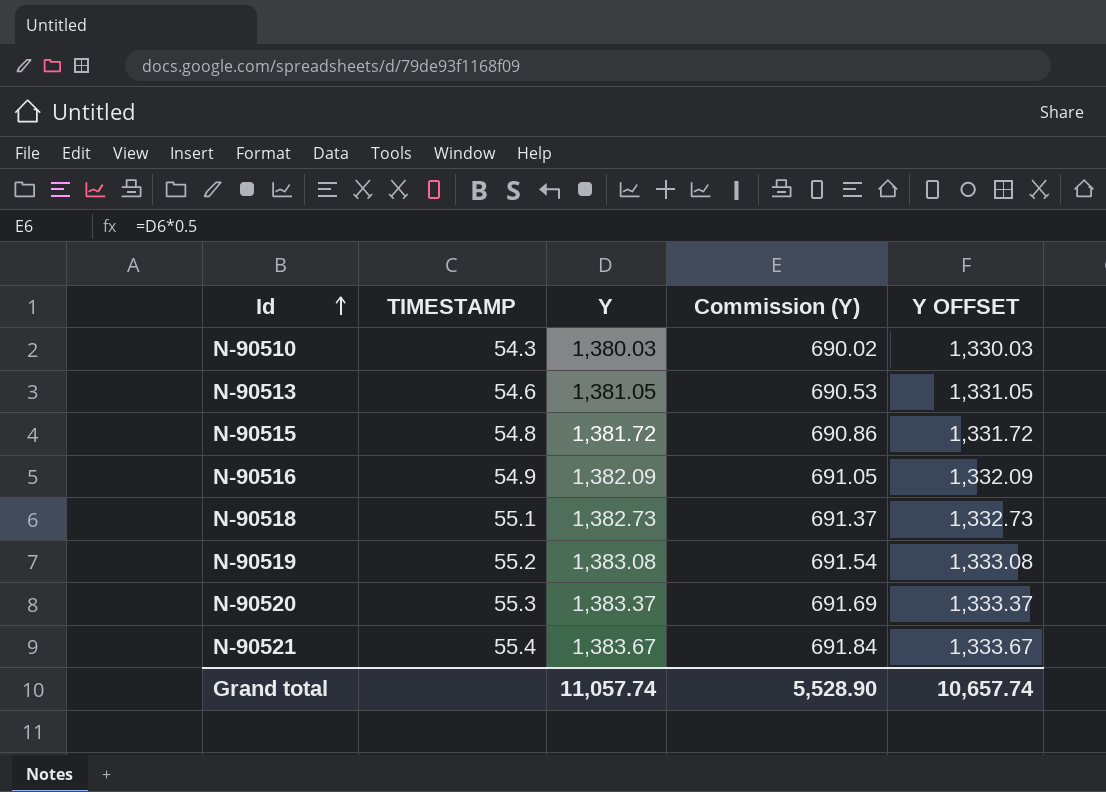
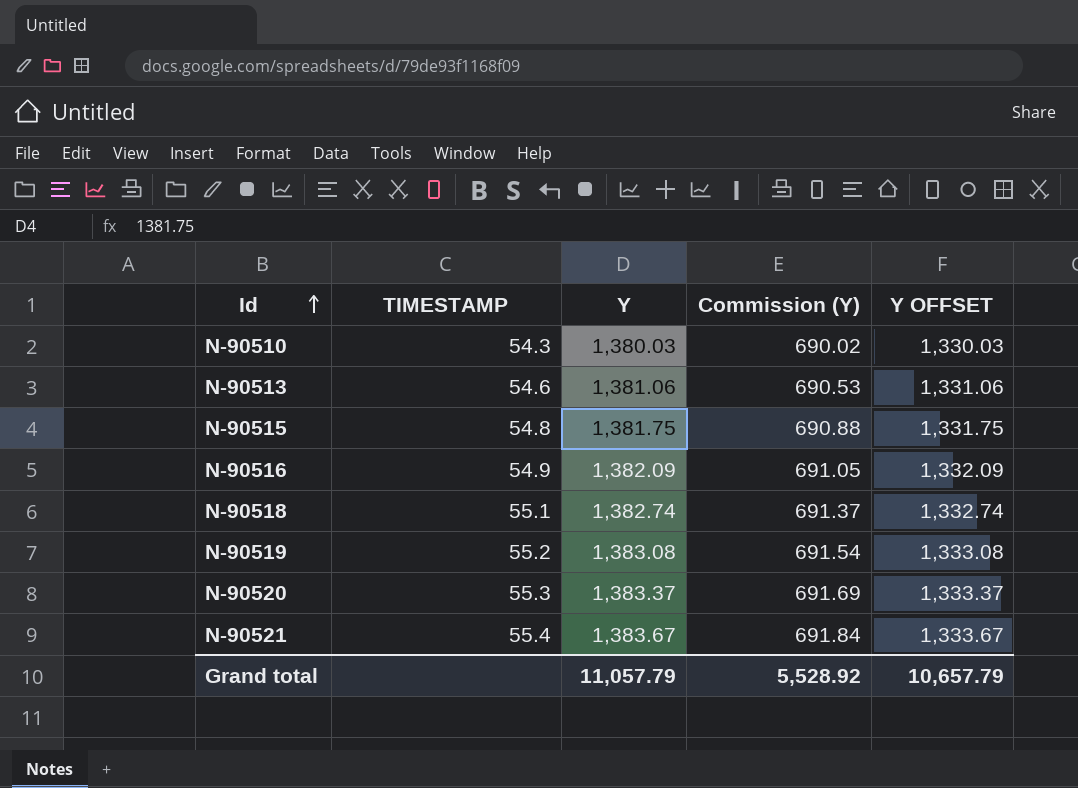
N-90513 | Y: 1,381.05 -> 1,381.06
N-90513 | Y OFFSET: 1,331.05 -> 1,331.06
N-90515 | Y: 1,381.72 -> 1,381.75
N-90515 | Commission (Y): 690.86 -> 690.88
N-90515 | Y OFFSET: 1,331.72 -> 1,331.75
N-90518 | Y: 1,382.73 -> 1,382.74
N-90518 | Y OFFSET: 1,332.73 -> 1,332.74
Grand total | Y: 11,057.74 -> 11,057.79
Grand total | Commission (Y): 5,528.90 -> 5,528.92
Grand total | Y OFFSET: 10,657.74 -> 10,657.79

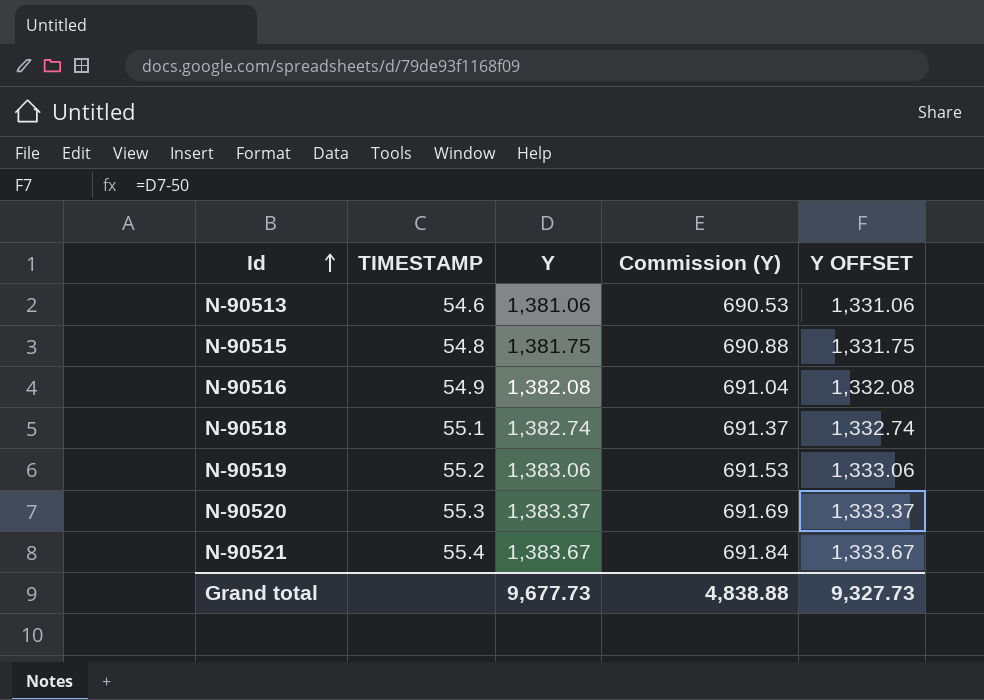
row N-90510: 54.3 | 1,380.03 | 690.02 | 1,330.03 -> none
N-90516 | Y: 1,382.09 -> 1,382.08
N-90516 | Commission (Y): 691.05 -> 691.04
N-90516 | Y OFFSET: 1,332.09 -> 1,332.08
N-90519 | Y: 1,383.08 -> 1,383.06
N-90519 | Commission (Y): 691.54 -> 691.53
N-90519 | Y OFFSET: 1,333.08 -> 1,333.06
Grand total | Y: 11,057.79 -> 9,677.73
Grand total | Commission (Y): 5,528.92 -> 4,838.88
Grand total | Y OFFSET: 10,657.79 -> 9,327.73

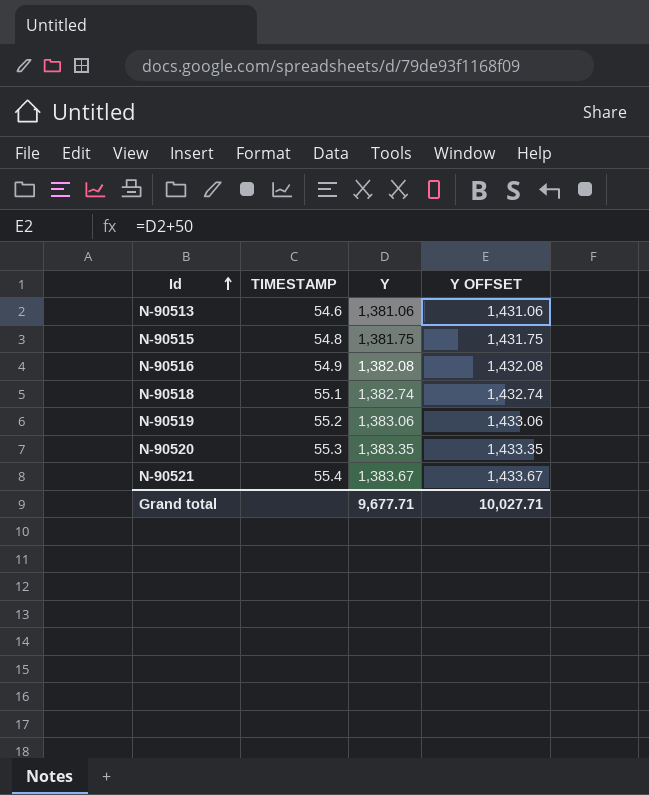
column Commission (Y) | formula: [Y] * 0.5 -> none
column Y OFFSET | formula: [Y] - 50 -> [Y] + 50
N-90520 | Y: 1,383.37 -> 1,383.35
Grand total | Y: 9,677.73 -> 9,677.71
Grand total | Y OFFSET: 9,327.73 -> 10,027.71

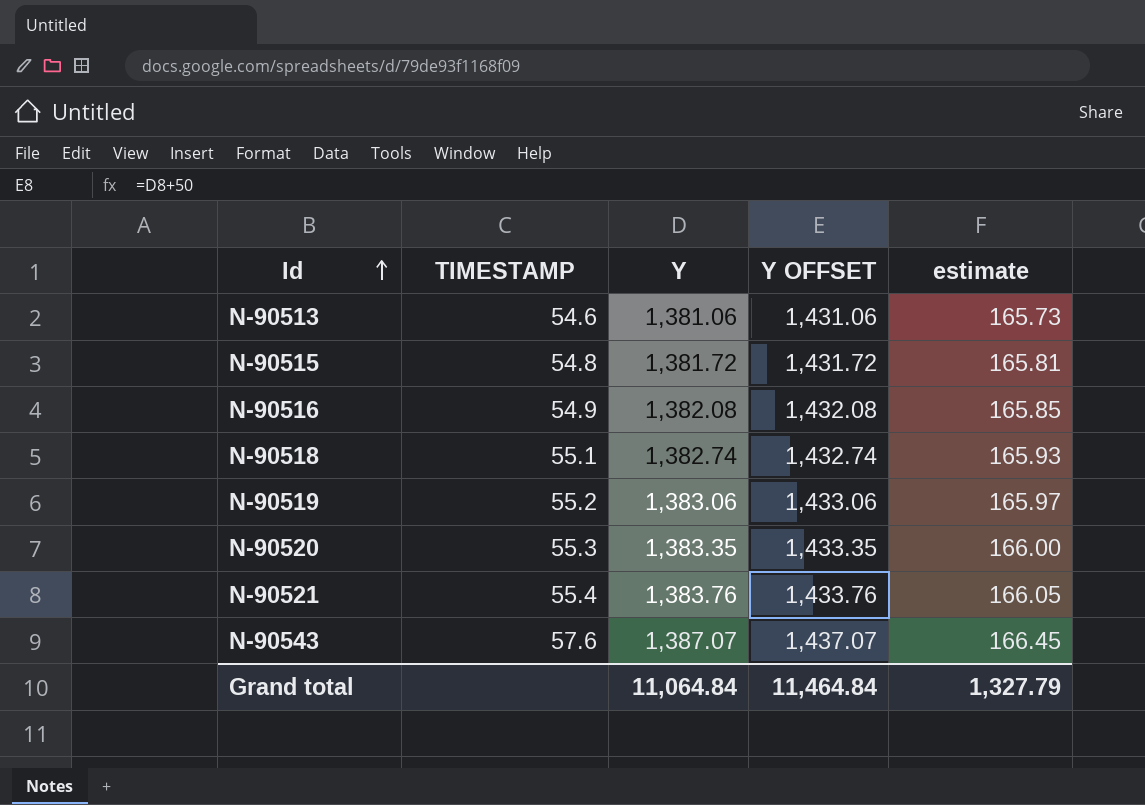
column estimate | formula: none -> [Y] * 0.12
N-90515 | Y: 1,381.75 -> 1,381.72
N-90515 | Y OFFSET: 1,431.75 -> 1,431.72
N-90521 | Y: 1,383.67 -> 1,383.76
N-90521 | Y OFFSET: 1,433.67 -> 1,433.76
row N-90543: none -> 57.6 | 1,387.07 | 1,437.07 | 166.45
Grand total | Y: 9,677.71 -> 11,064.84
Grand total | Y OFFSET: 10,027.71 -> 11,464.84

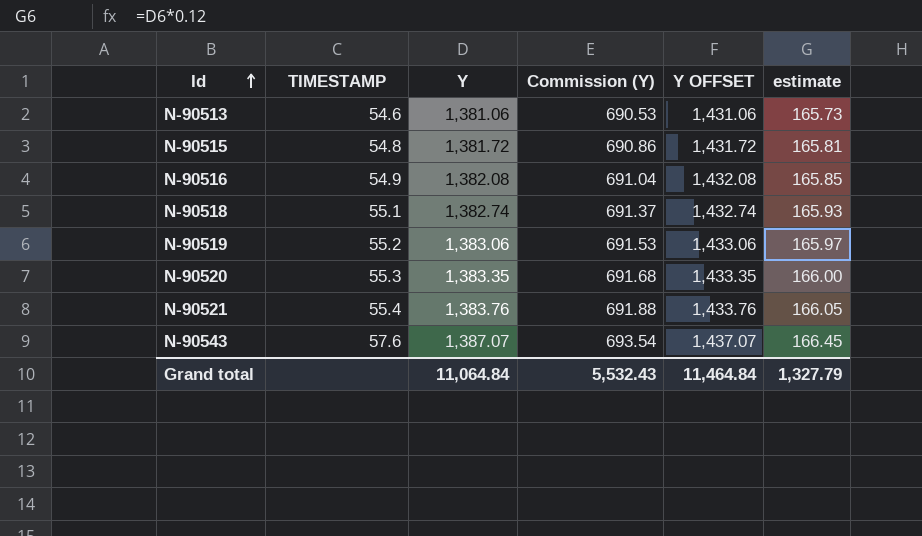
column Commission (Y) | formula: none -> [Y] * 0.5

